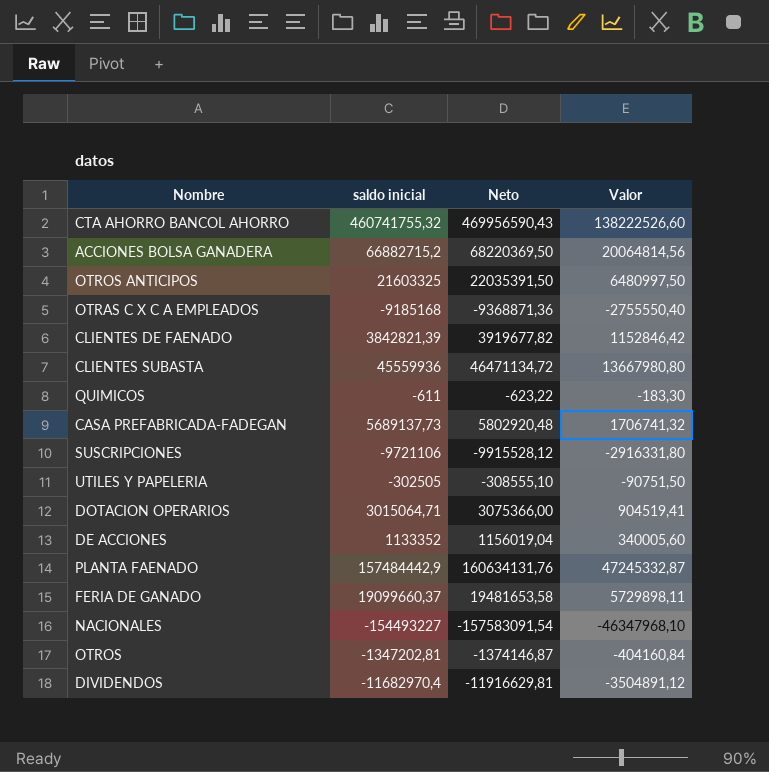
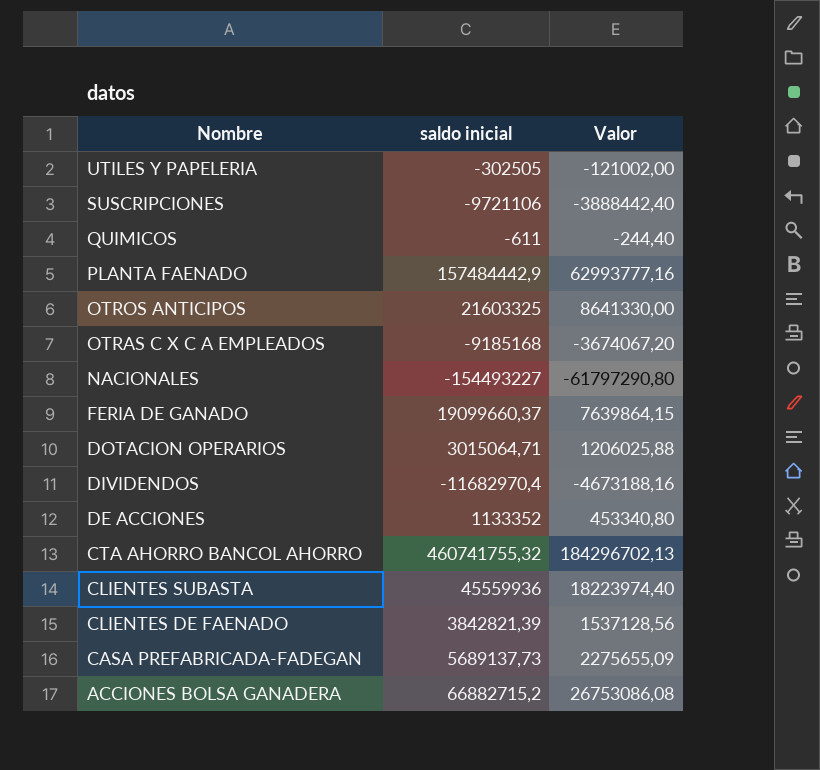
row order: none -> Nombre descending
column Neto | formula: [saldo inicial] * 1,02 -> none
column Valor | formula: [saldo inicial] * 0,3 -> [saldo inicial] * 0,4
row OTROS: -1347202,81 | -1374146,87 | -404160,84 -> none

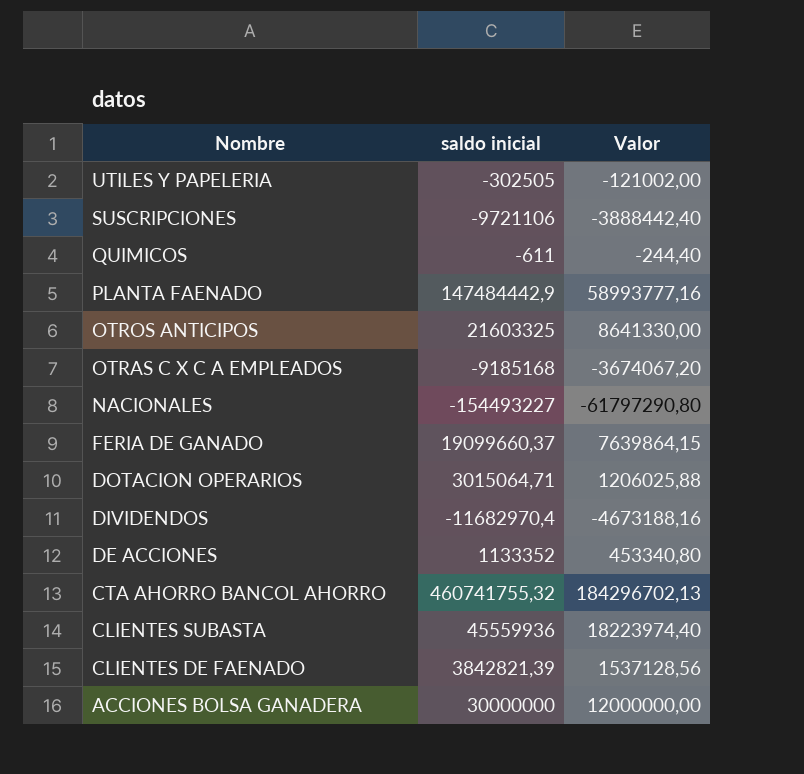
row CASA PREFABRICADA-FADEGAN: 5689137,73 | 2275655,09 -> none
PLANTA FAENADO | saldo inicial: 157484442,9 -> 147484442,9
PLANTA FAENADO | Valor: 62993777,16 -> 58993777,16
ACCIONES BOLSA GANADERA | saldo inicial: 66882715,2 -> 30000000
ACCIONES BOLSA GANADERA | Valor: 26753086,08 -> 12000000,00

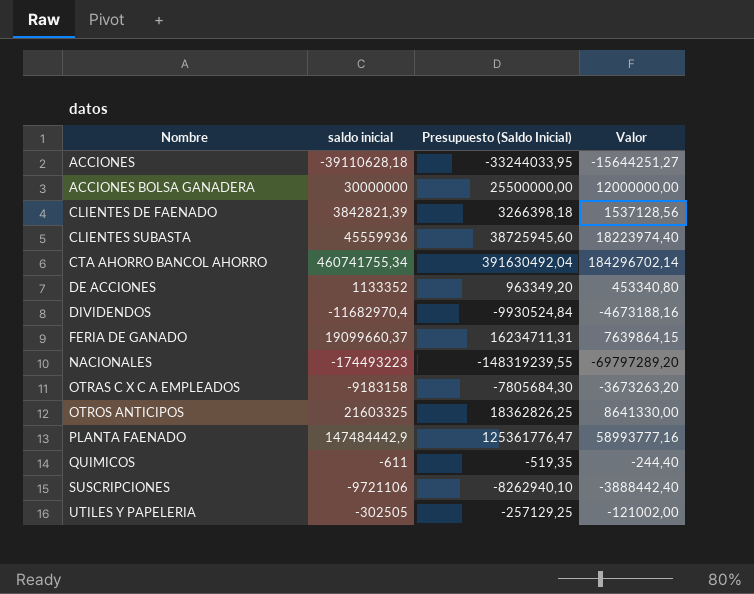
row order: Nombre descending -> Nombre ascending
column Presupuesto (Saldo Inicial) | formula: none -> [saldo inicial] * 0,85
row DOTACION OPERARIOS: 3015064,71 | 1206025,88 -> none
row ACCIONES: none -> -39110628,18 | -33244033,95 | -15644251,27
CTA AHORRO BANCOL AHORRO | saldo inicial: 460741755,32 -> 460741755,34
CTA AHORRO BANCOL AHORRO | Valor: 184296702,13 -> 184296702,14
NACIONALES | saldo inicial: -154493227 -> -174493223
NACIONALES | Valor: -61797290,80 -> -69797289,20
OTRAS C X C A EMPLEADOS | saldo inicial: -9185168 -> -9183158
OTRAS C X C A EMPLEADOS | Valor: -3674067,20 -> -3673263,20

